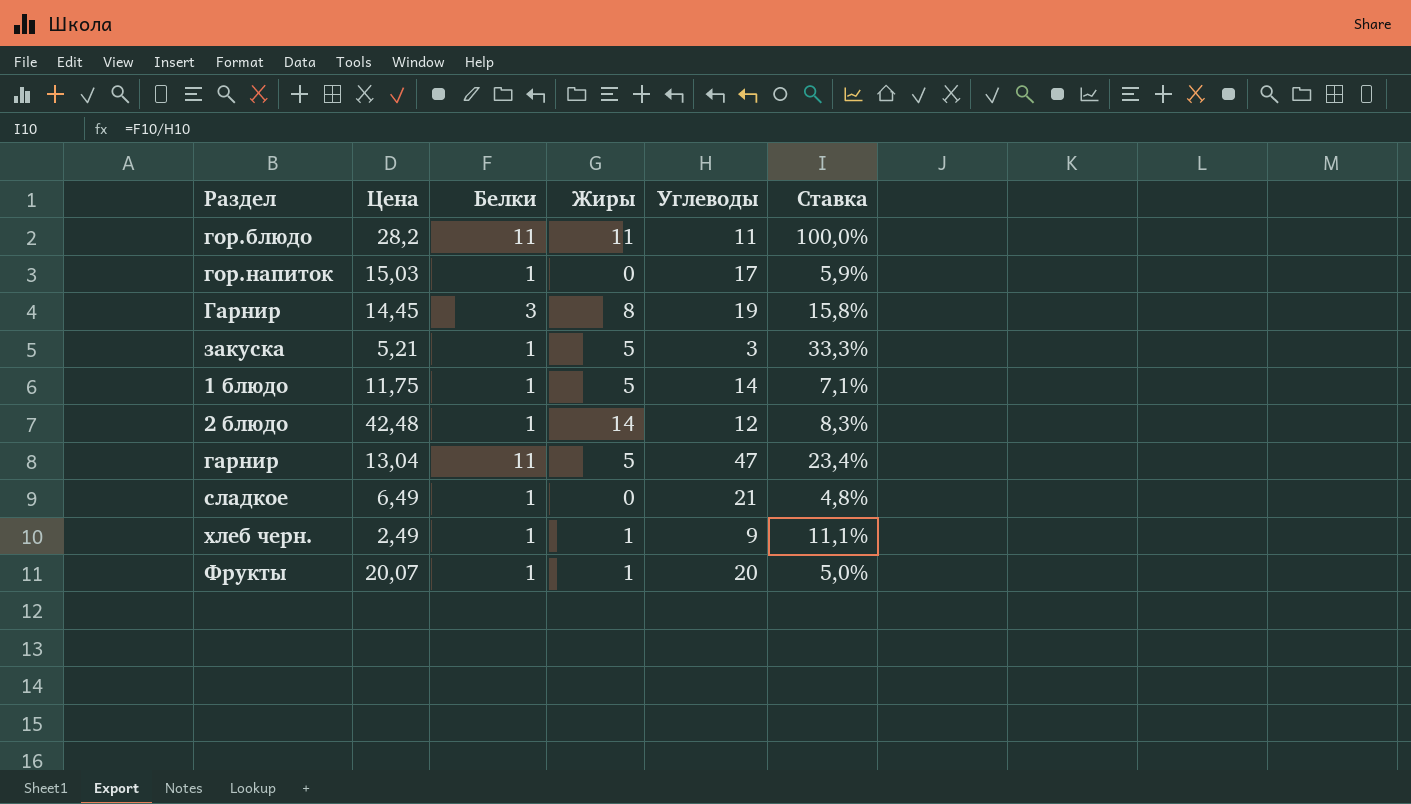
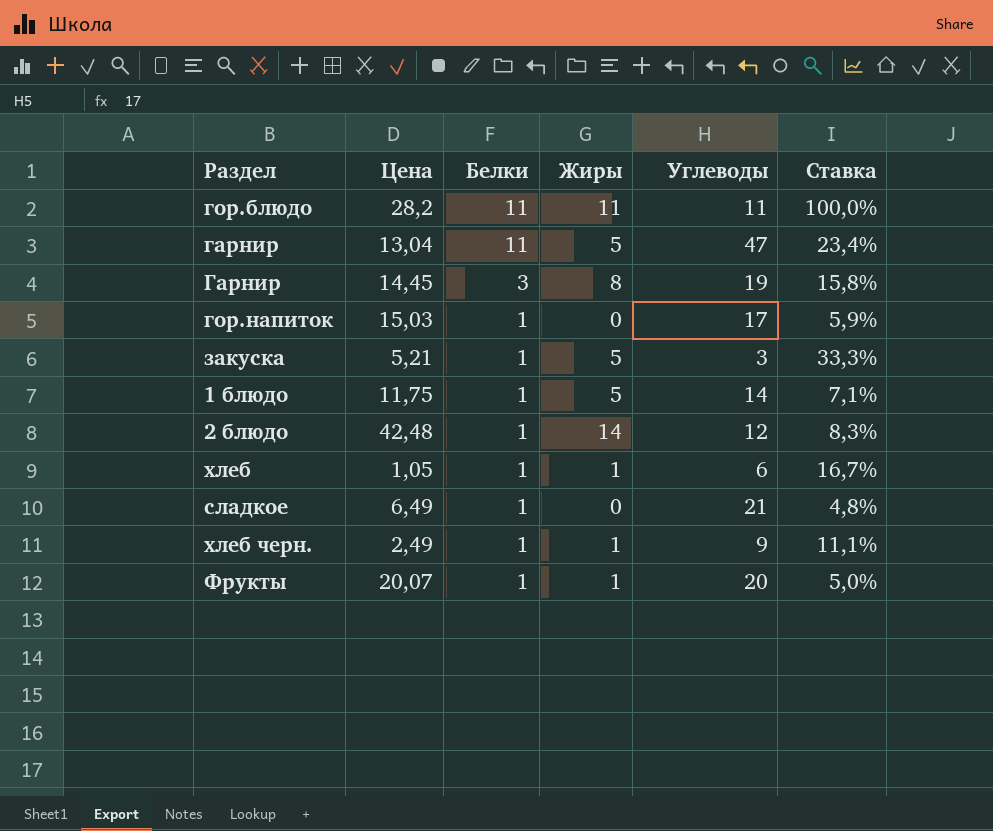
row order: none -> Белки descending
row хлеб: none -> 1,05 | 1 | 1 | 6 | 16,7%

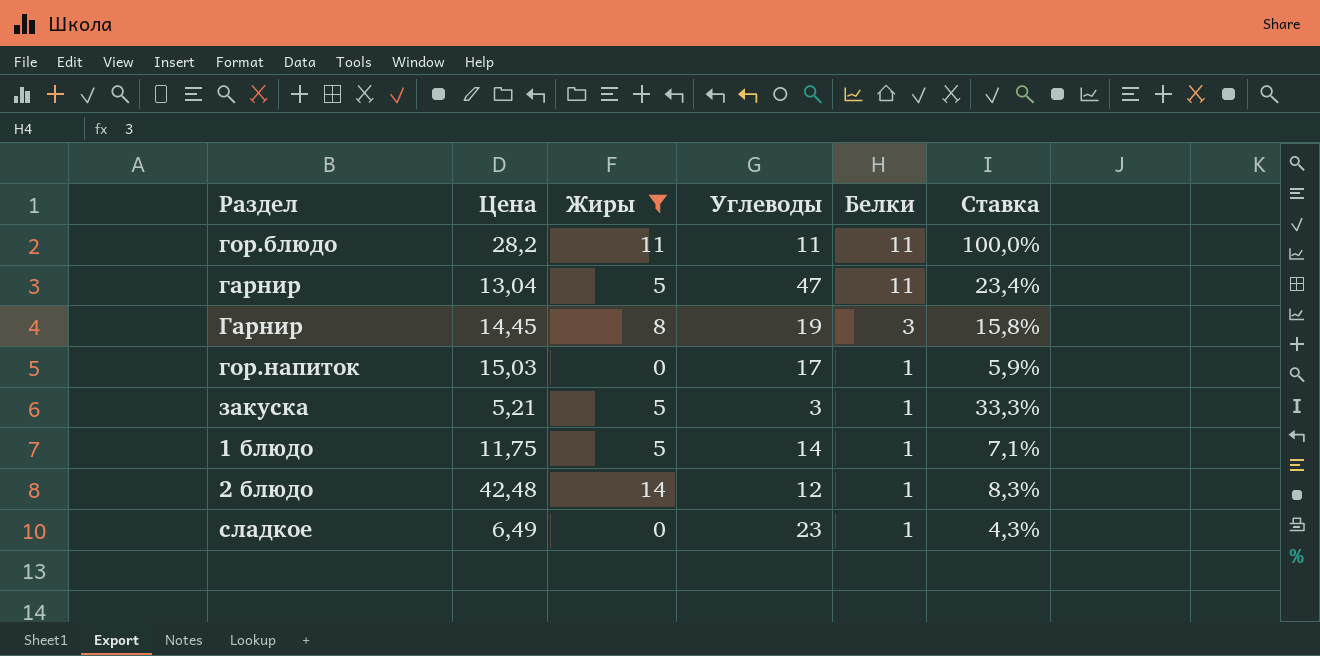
filter: none -> Жиры != 1
column Белки | position: 3 -> 5
сладкое | Углеводы: 21 -> 23
сладкое | Ставка: 4,8% -> 4,3%

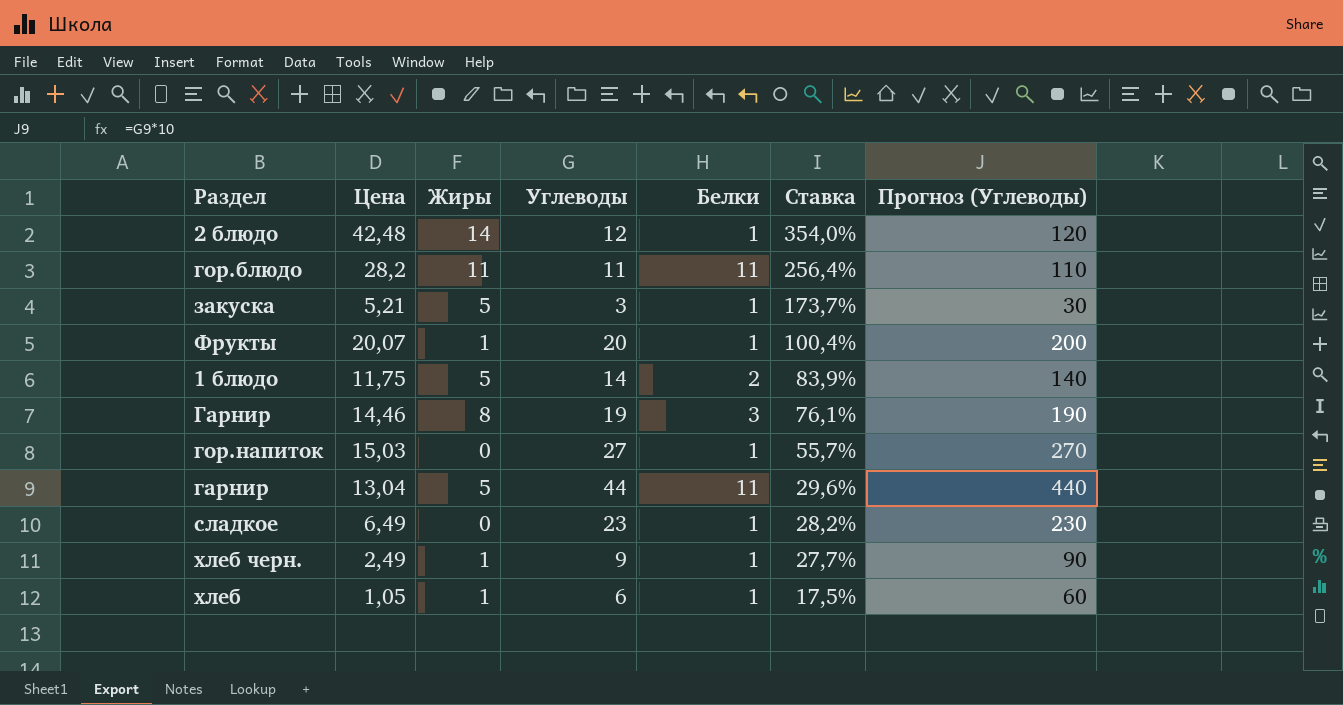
filter: Жиры != 1 -> none
row order: Белки descending -> Ставка descending
column Ставка | formula: [Белки] / [Углеводы] -> [Цена] / [Углеводы]
column Прогноз (Углеводы) | formula: none -> [Углеводы] * 10
1 блюдо | Белки: 1 -> 2
Гарнир | Цена: 14,45 -> 14,46
гор.напиток | Углеводы: 17 -> 27
гарнир | Углеводы: 47 -> 44

